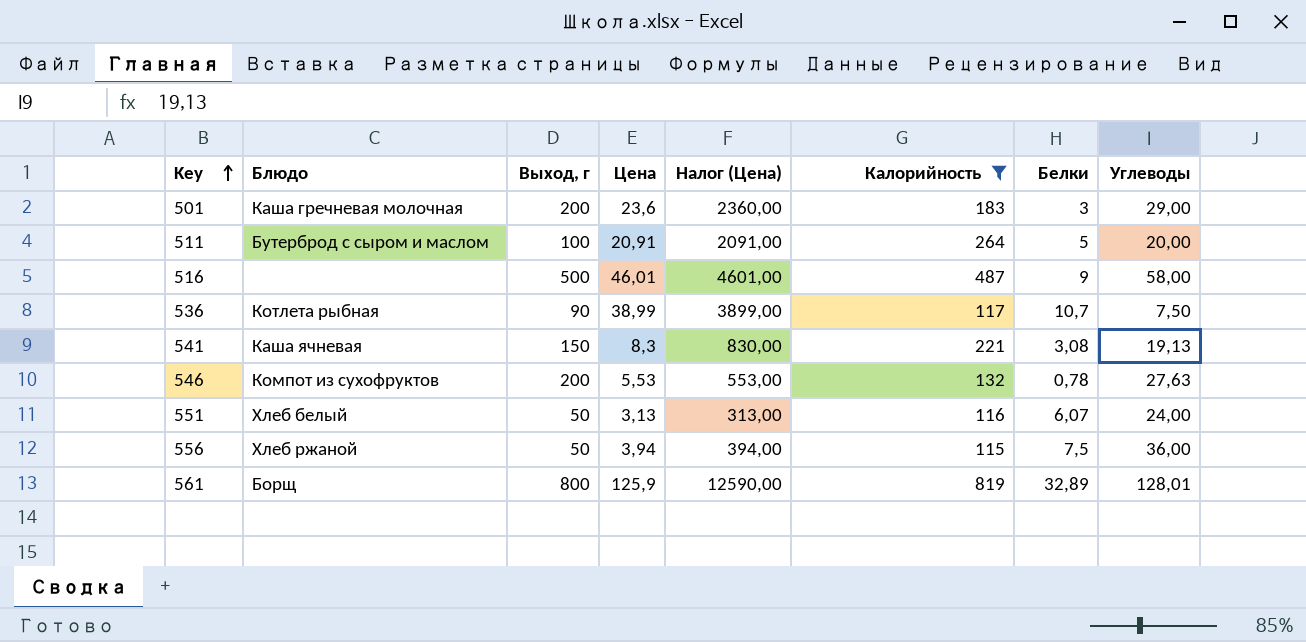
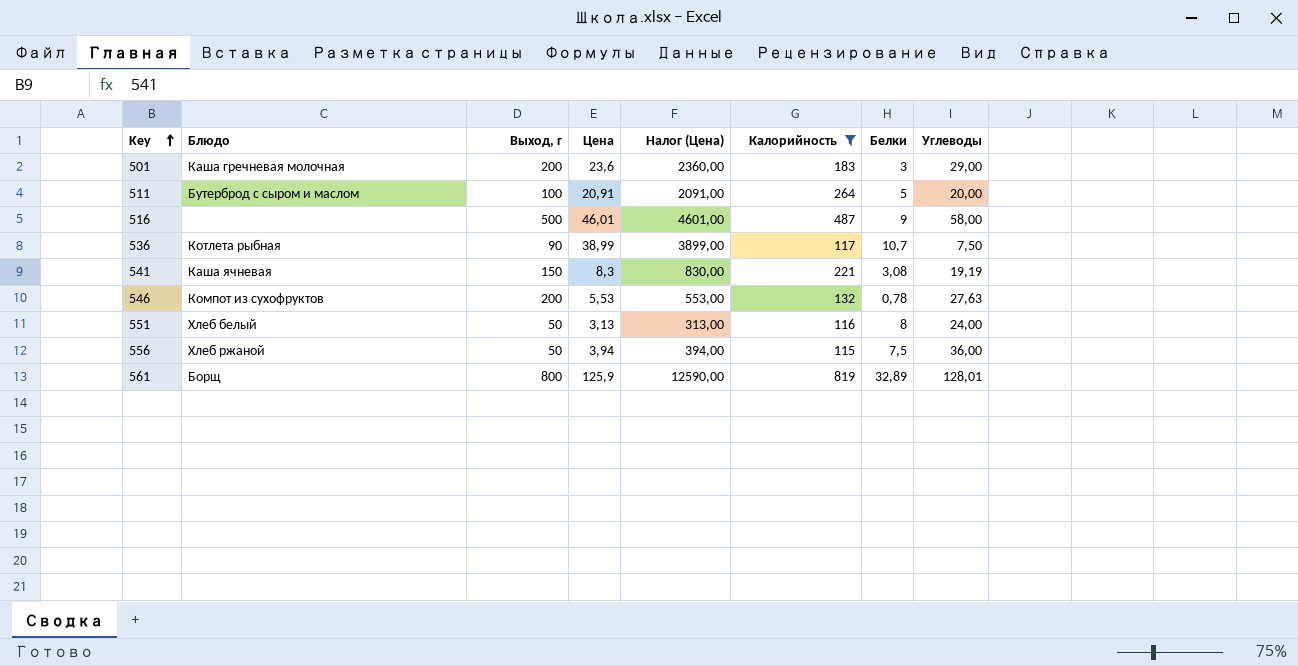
541 | Углеводы: 19,13 -> 19,19
551 | Белки: 6,07 -> 8

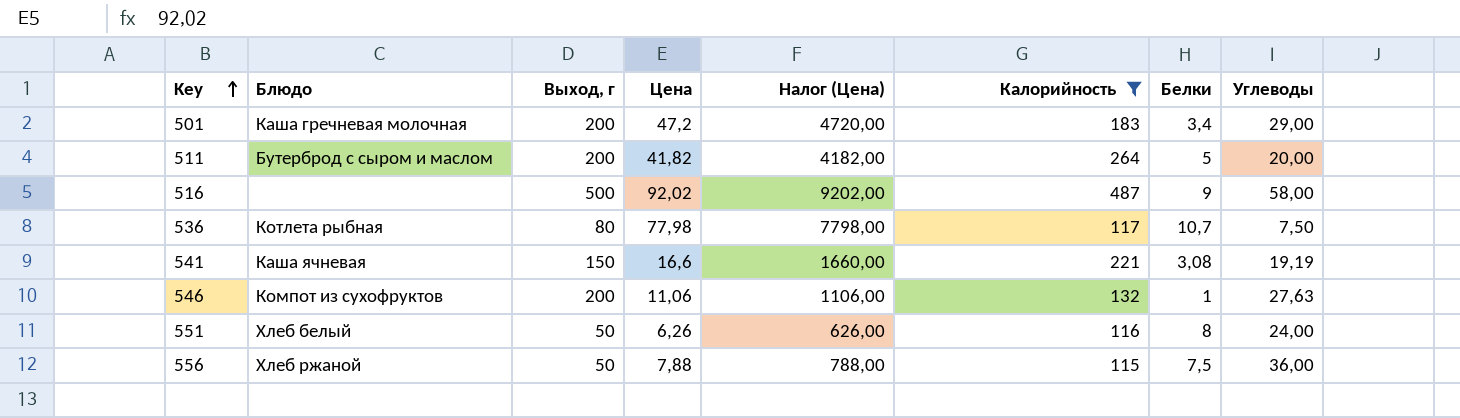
row 561: Борщ | 800 | 125,9 | 12590,00 | 819 | 32,89 | 128,01 -> none
501 | Цена: 23,6 -> 47,2
501 | Налог (Цена): 2360,00 -> 4720,00
501 | Белки: 3 -> 3,4
511 | Выход, г: 100 -> 200
511 | Цена: 20,91 -> 41,82
511 | Налог (Цена): 2091,00 -> 4182,00
516 | Цена: 46,01 -> 92,02
516 | Налог (Цена): 4601,00 -> 9202,00
536 | Выход, г: 90 -> 80
536 | Цена: 38,99 -> 77,98
536 | Налог (Цена): 3899,00 -> 7798,00
541 | Цена: 8,3 -> 16,6
541 | Налог (Цена): 830,00 -> 1660,00
546 | Цена: 5,53 -> 11,06
546 | Налог (Цена): 553,00 -> 1106,00
546 | Белки: 0,78 -> 1
551 | Цена: 3,13 -> 6,26
551 | Налог (Цена): 313,00 -> 626,00
556 | Цена: 3,94 -> 7,88
556 | Налог (Цена): 394,00 -> 788,00

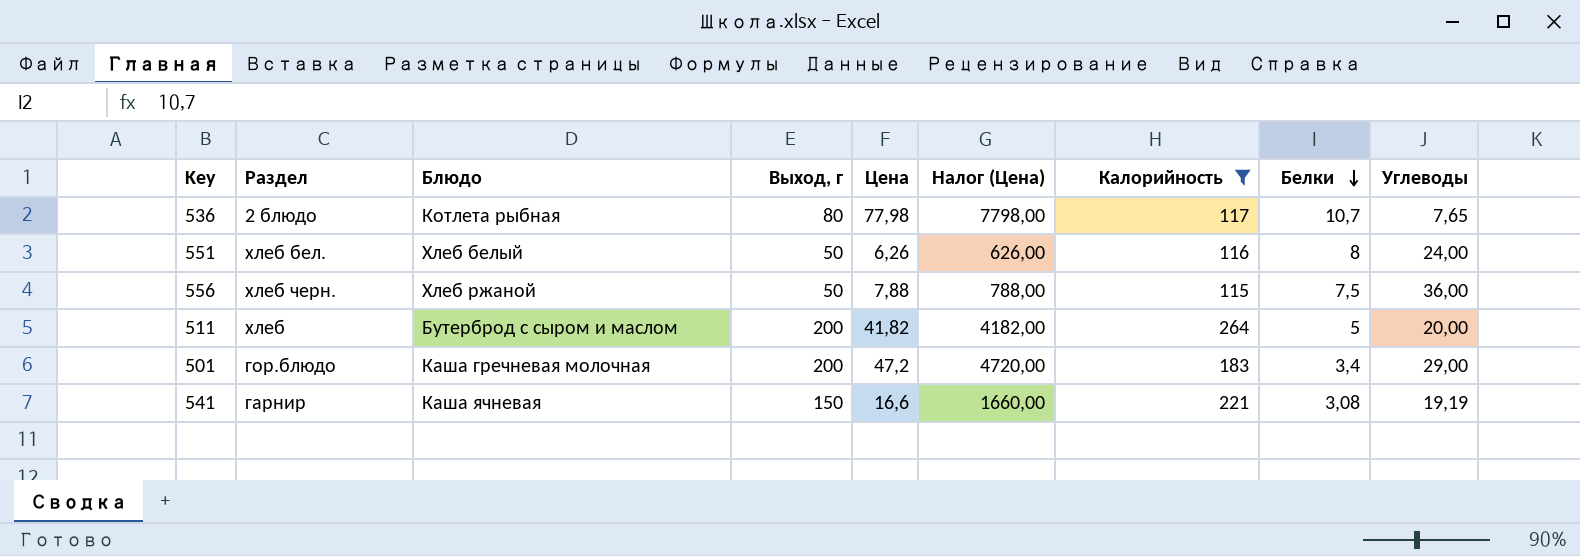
row order: Key ascending -> Белки descending
column Раздел | position: none -> 2
row 516: none | 500 | 92,02 | 9202,00 | 487 | 9 | 58,00 -> none
row 546: Компот из сухофруктов | 200 | 11,06 | 1106,00 | 132 | 1 | 27,63 -> none
536 | Углеводы: 7,50 -> 7,65

